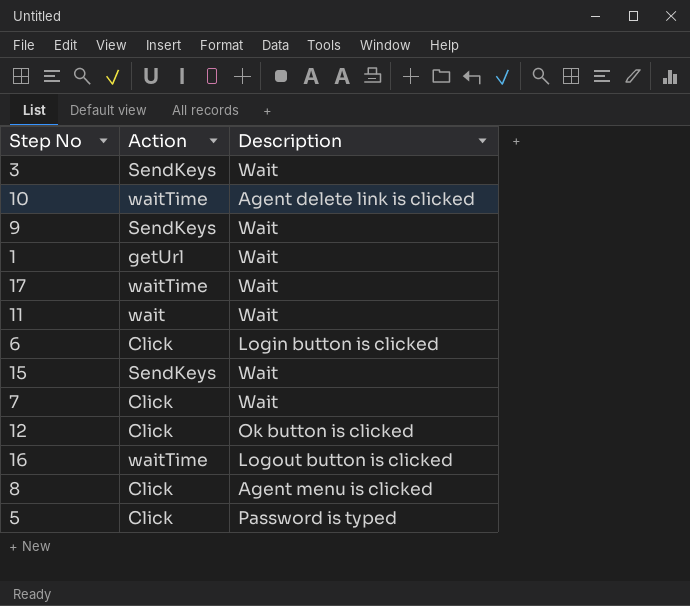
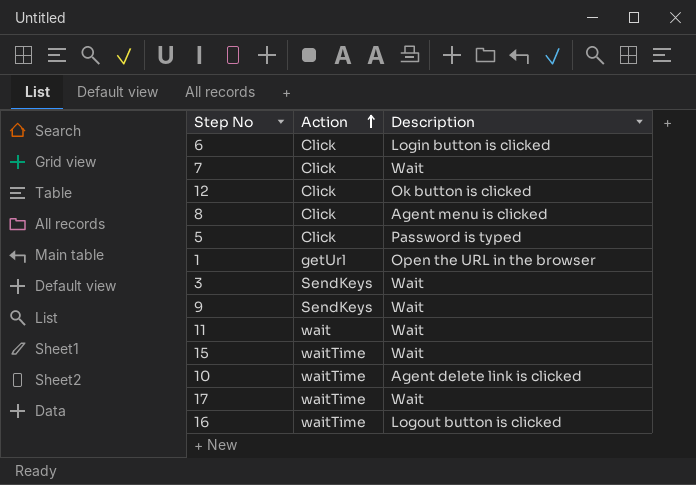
row order: none -> Action ascending
1 | Description: Wait -> Open the URL in the browser
15 | Action: SendKeys -> waitTime

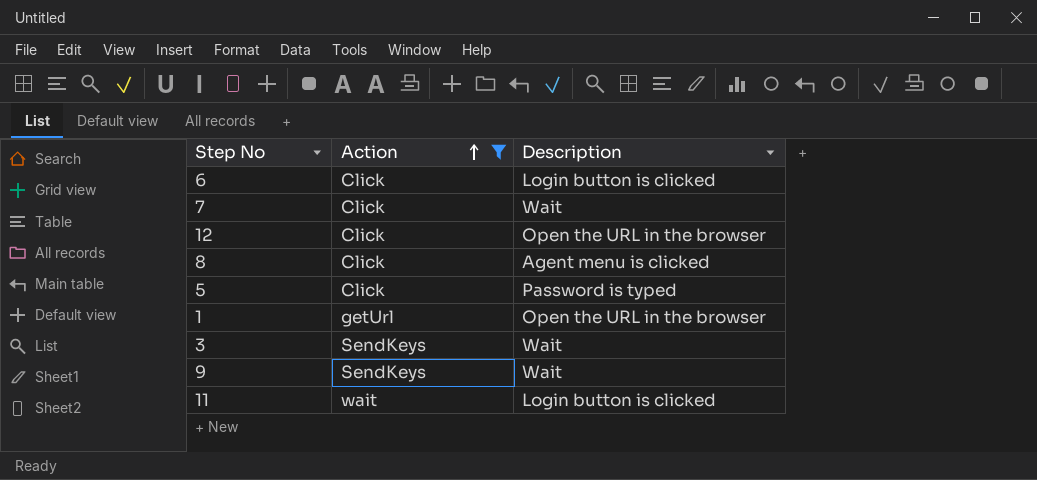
filter: none -> Action != waitTime
12 | Description: Ok button is clicked -> Open the URL in the browser
11 | Description: Wait -> Login button is clicked

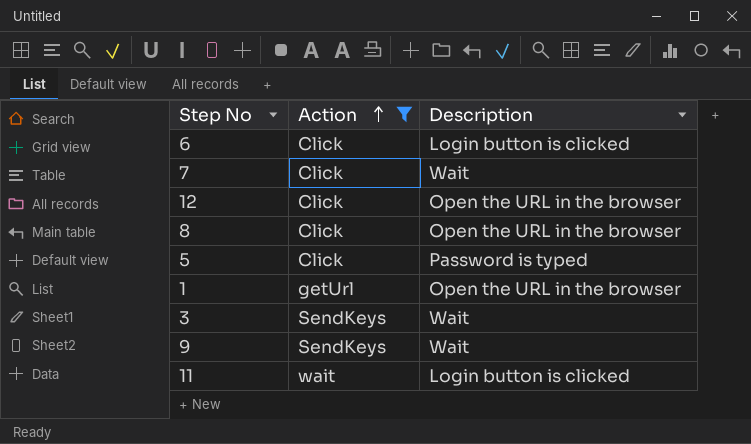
8 | Description: Agent menu is clicked -> Open the URL in the browser

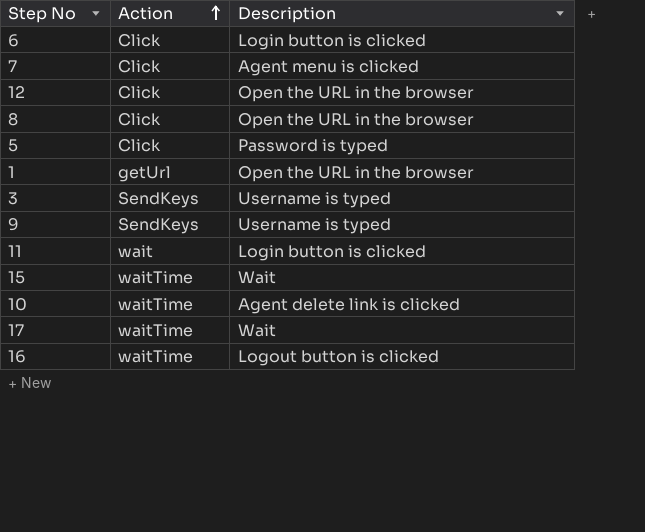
filter: Action != waitTime -> none
7 | Description: Wait -> Agent menu is clicked
3 | Description: Wait -> Username is typed
9 | Description: Wait -> Username is typed

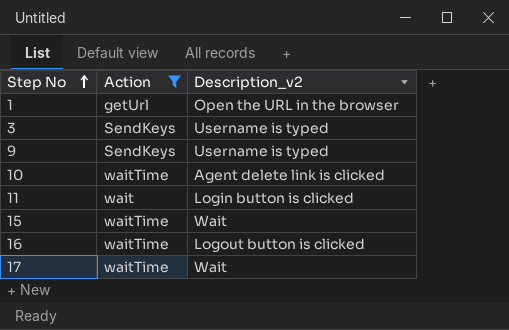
filter: none -> Action != Click
row order: Action ascending -> Step No ascending
column name: Description -> Description_v2

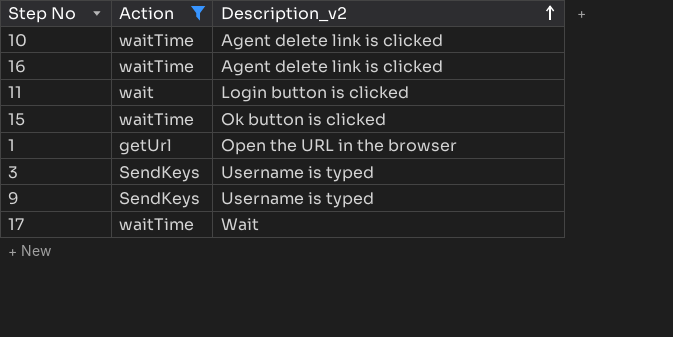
row order: Step No ascending -> Description_v2 ascending
16 | Description_v2: Logout button is clicked -> Agent delete link is clicked
15 | Description_v2: Wait -> Ok button is clicked

